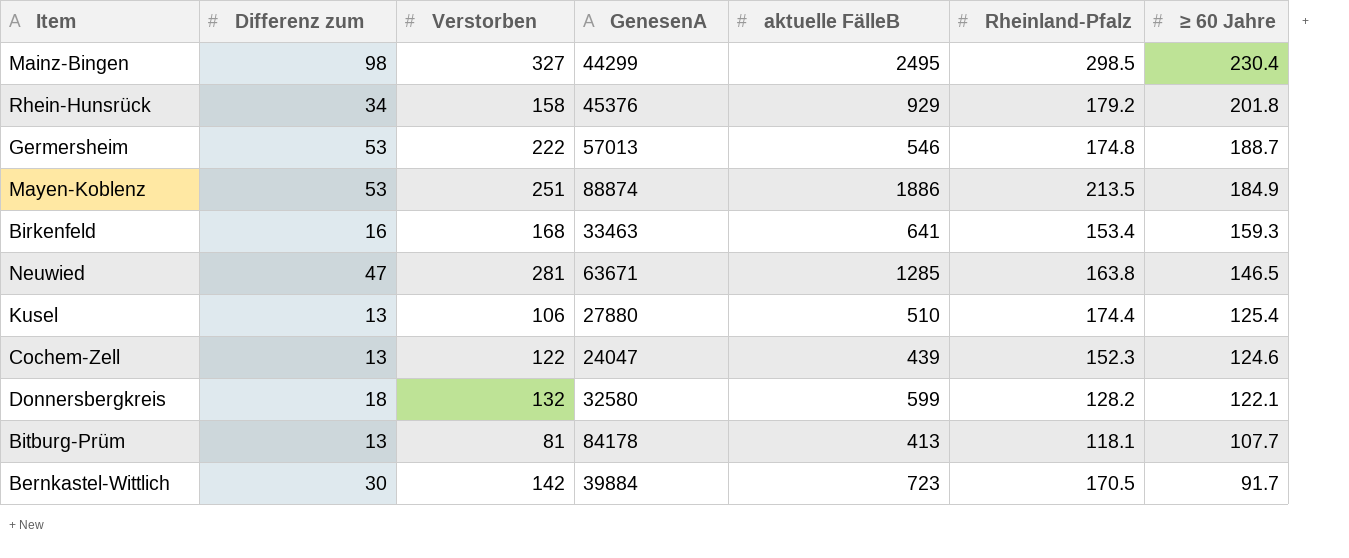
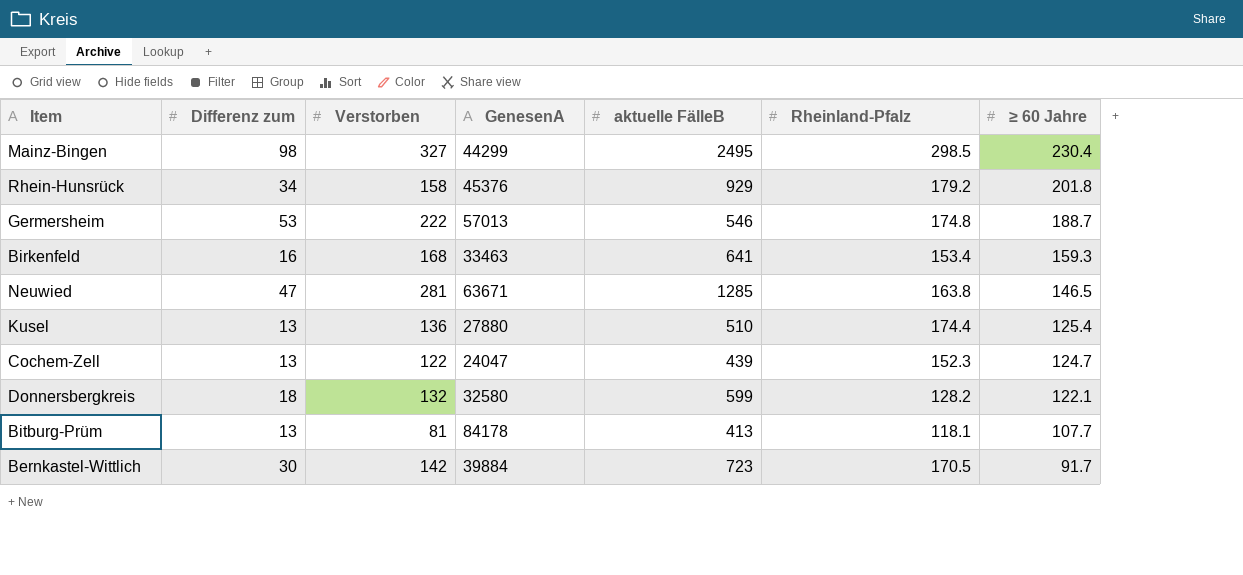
row Mayen-Koblenz: 53 | 251 | 88874 | 1886 | 213.5 | 184.9 -> none
Kusel | Verstorben: 106 -> 136
Cochem-Zell | ≥ 60 Jahre: 124.6 -> 124.7

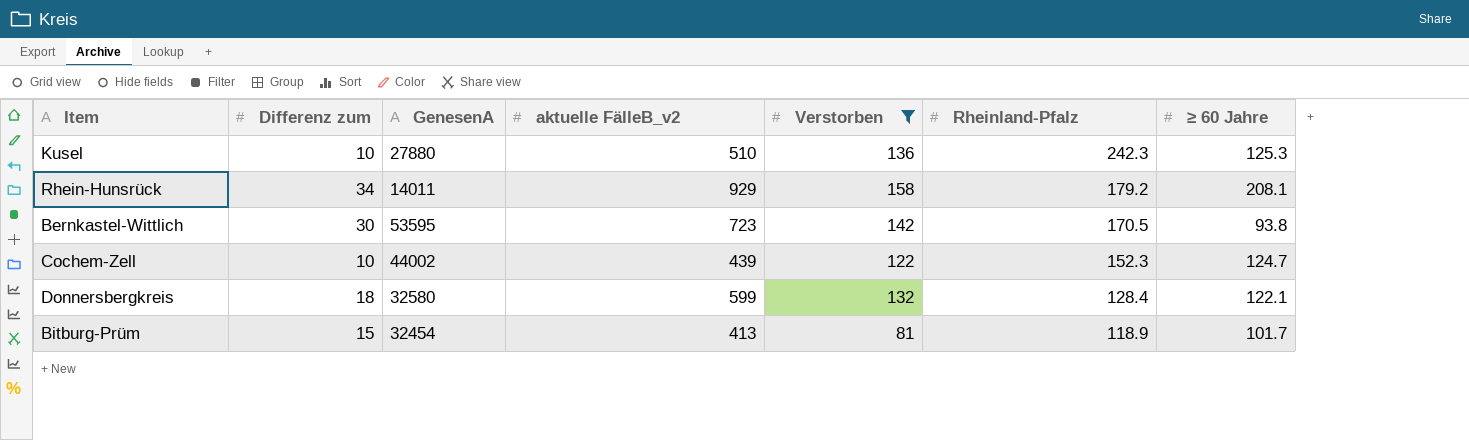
filter: none -> Verstorben <= 158
row order: ≥ 60 Jahre descending -> Rheinland-Pfalz descending
column name: aktuelle FälleB -> aktuelle FälleB_v2
column Verstorben | position: 3 -> 5
Kusel | Differenz zum: 13 -> 10
Kusel | Rheinland-Pfalz: 174.4 -> 242.3
Kusel | ≥ 60 Jahre: 125.4 -> 125.3
Rhein-Hunsrück | GenesenA: 45376 -> 14011
Rhein-Hunsrück | ≥ 60 Jahre: 201.8 -> 208.1
Bernkastel-Wittlich | GenesenA: 39884 -> 53595
Bernkastel-Wittlich | ≥ 60 Jahre: 91.7 -> 93.8
Cochem-Zell | Differenz zum: 13 -> 10
Cochem-Zell | GenesenA: 24047 -> 44002
Donnersbergkreis | Rheinland-Pfalz: 128.2 -> 128.4
Bitburg-Prüm | Differenz zum: 13 -> 15
Bitburg-Prüm | GenesenA: 84178 -> 32454
Bitburg-Prüm | Rheinland-Pfalz: 118.1 -> 118.9
Bitburg-Prüm | ≥ 60 Jahre: 107.7 -> 101.7

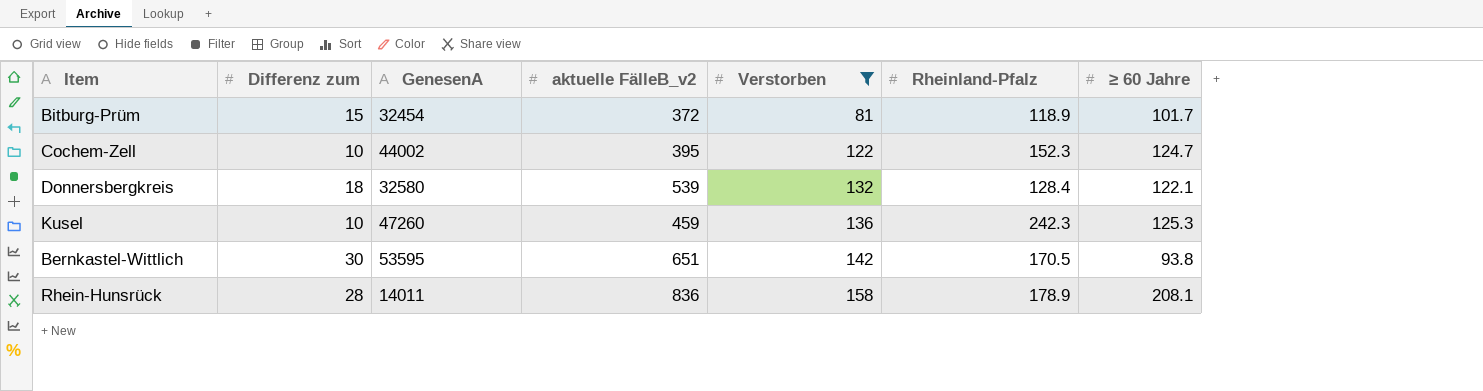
row order: Rheinland-Pfalz descending -> Verstorben ascending
Bitburg-Prüm | aktuelle FälleB_v2: 413 -> 372
Cochem-Zell | aktuelle FälleB_v2: 439 -> 395
Donnersbergkreis | aktuelle FälleB_v2: 599 -> 539
Kusel | GenesenA: 27880 -> 47260
Kusel | aktuelle FälleB_v2: 510 -> 459
Bernkastel-Wittlich | aktuelle FälleB_v2: 723 -> 651
Rhein-Hunsrück | Differenz zum: 34 -> 28
Rhein-Hunsrück | aktuelle FälleB_v2: 929 -> 836
Rhein-Hunsrück | Rheinland-Pfalz: 179.2 -> 178.9

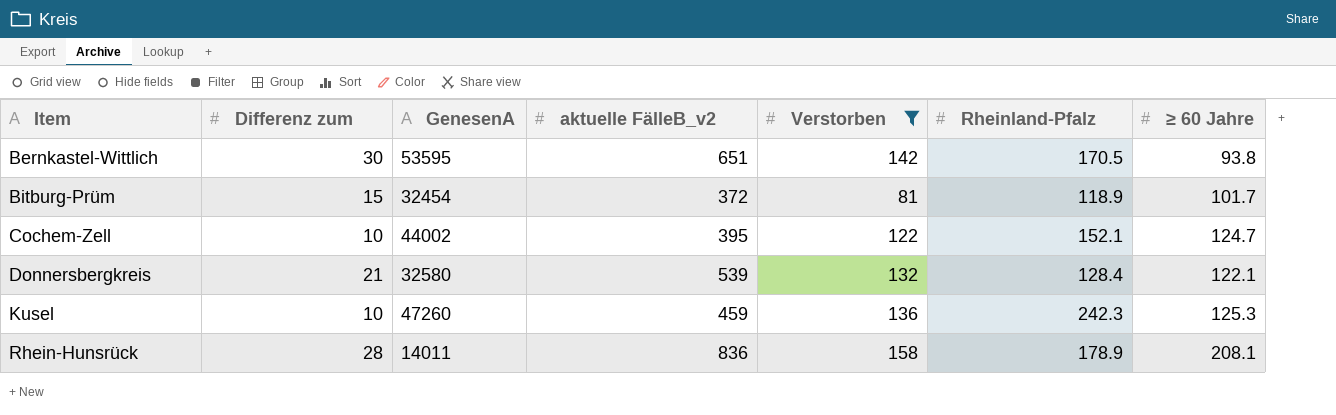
row order: Verstorben ascending -> Item ascending
Cochem-Zell | Rheinland-Pfalz: 152.3 -> 152.1
Donnersbergkreis | Differenz zum: 18 -> 21

